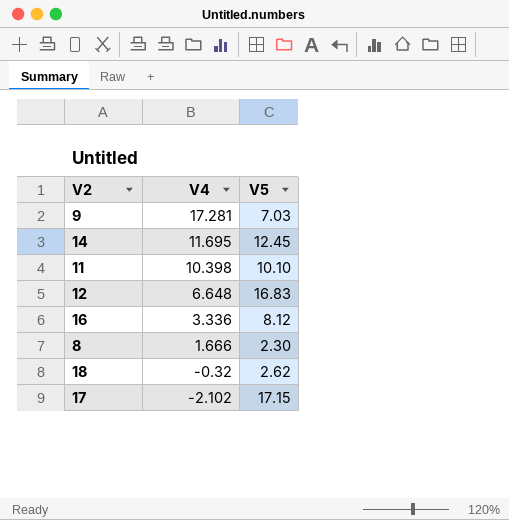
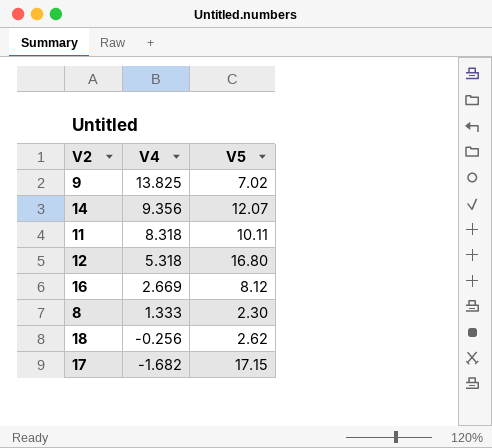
9 | V4: 17.281 -> 13.825
9 | V5: 7.03 -> 7.02
14 | V4: 11.695 -> 9.356
14 | V5: 12.45 -> 12.07
11 | V4: 10.398 -> 8.318
11 | V5: 10.10 -> 10.11
12 | V4: 6.648 -> 5.318
12 | V5: 16.83 -> 16.80
16 | V4: 3.336 -> 2.669
8 | V4: 1.666 -> 1.333
18 | V4: -0.32 -> -0.256
17 | V4: -2.102 -> -1.682

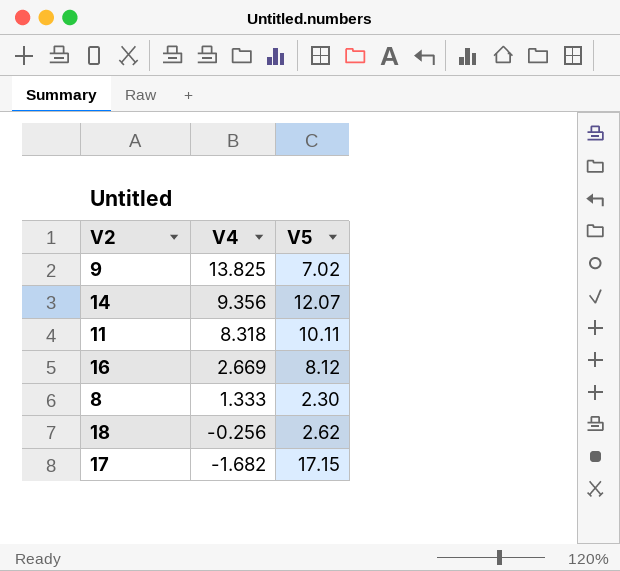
row 12: 5.318 | 16.80 -> none

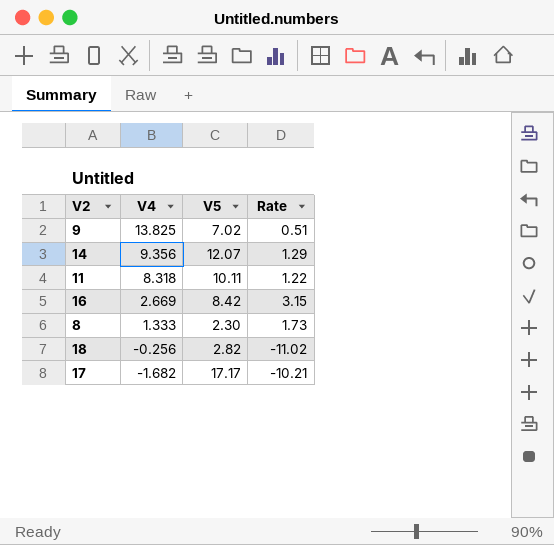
column Rate | formula: none -> [V5] / [V4]
16 | V5: 8.12 -> 8.42
18 | V5: 2.62 -> 2.82
17 | V5: 17.15 -> 17.17

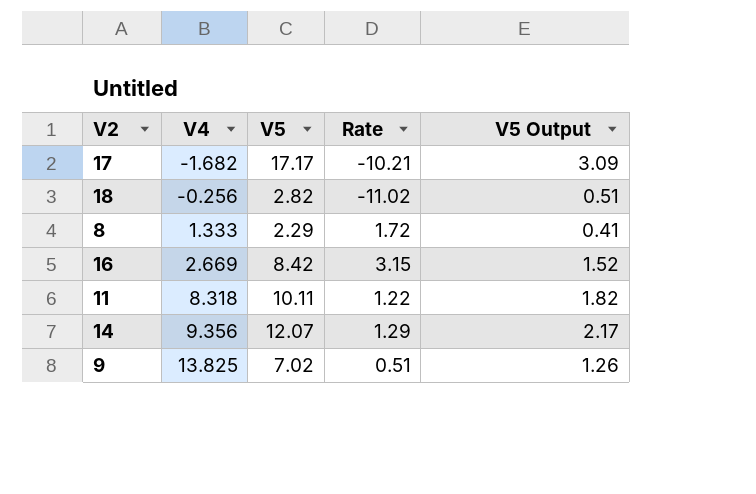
row order: V4 descending -> V4 ascending
column V5 Output | formula: none -> [V5] * 0.18
8 | V5: 2.30 -> 2.29
8 | Rate: 1.73 -> 1.72

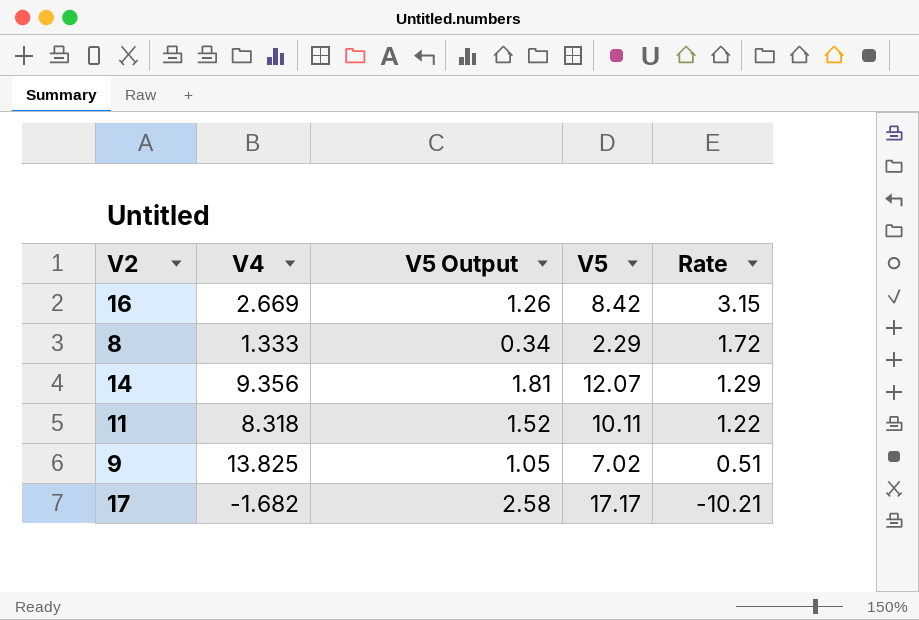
row order: V4 ascending -> Rate descending
column V5 Output | formula: [V5] * 0.18 -> [V5] * 0.15
column V5 Output | position: 5 -> 3
row 18: -0.256 | 2.82 | -11.02 | 0.51 -> none

